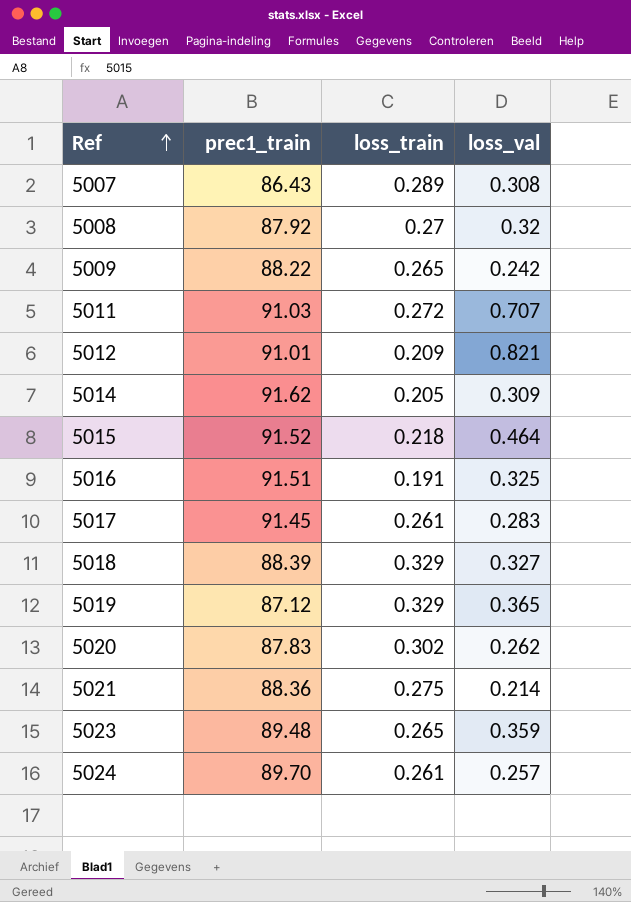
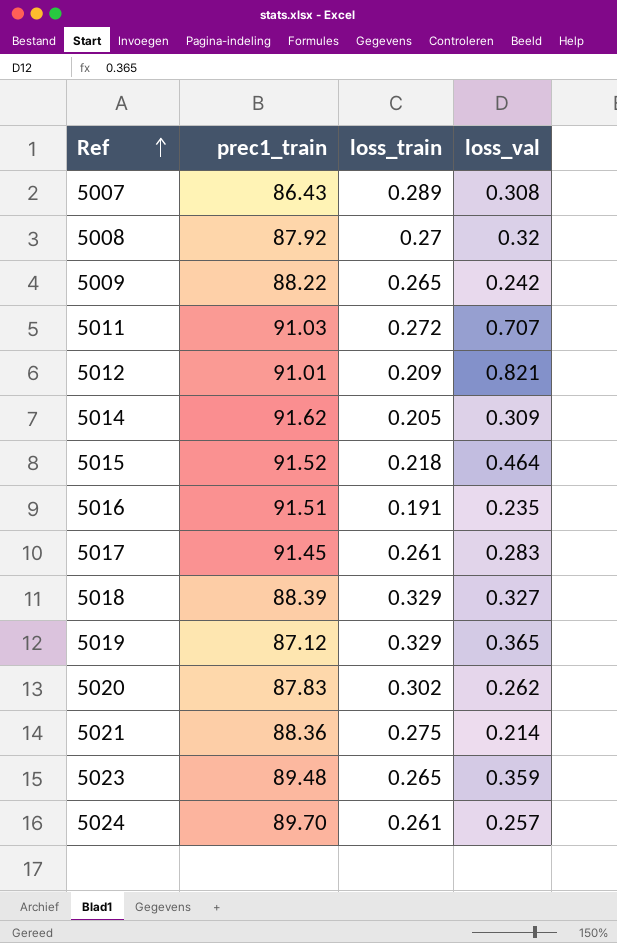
5016 | loss_val: 0.325 -> 0.235

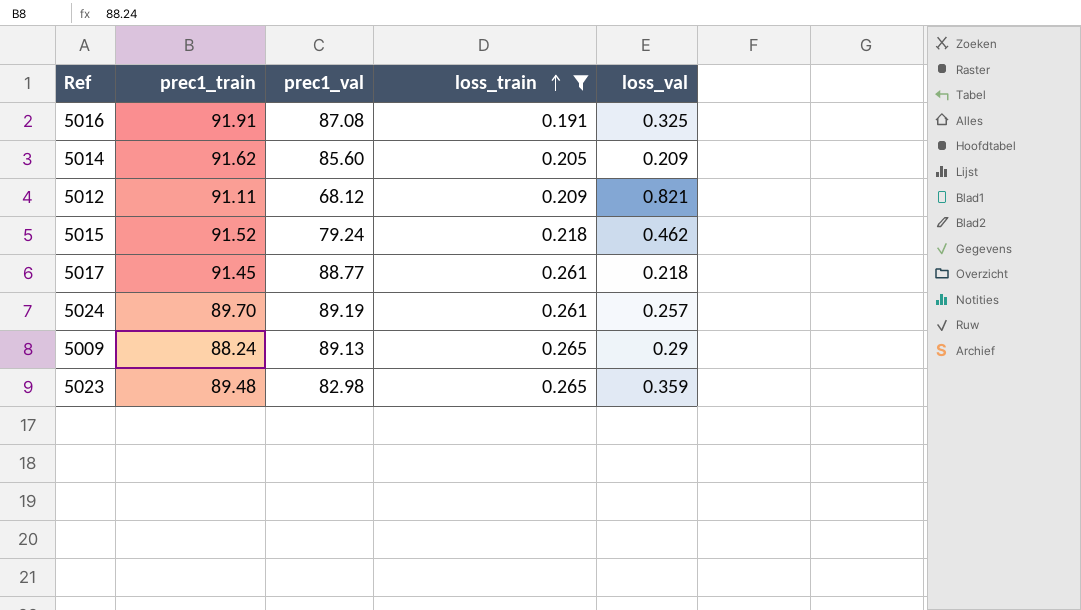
filter: none -> loss_train <= 0.265
row order: Ref ascending -> loss_train ascending
column prec1_val | position: none -> 3
5016 | prec1_train: 91.51 -> 91.91
5016 | loss_val: 0.235 -> 0.325
5014 | loss_val: 0.309 -> 0.209
5012 | prec1_train: 91.01 -> 91.11
5015 | loss_val: 0.464 -> 0.462
5017 | loss_val: 0.283 -> 0.218
5009 | prec1_train: 88.22 -> 88.24
5009 | loss_val: 0.242 -> 0.29

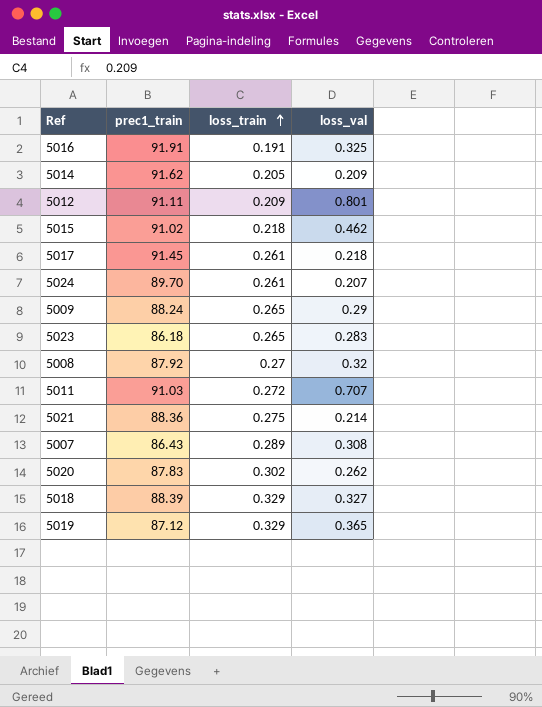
filter: loss_train <= 0.265 -> none
column prec1_val | position: 3 -> none
5012 | loss_val: 0.821 -> 0.801
5015 | prec1_train: 91.52 -> 91.02
5024 | loss_val: 0.257 -> 0.207
5023 | prec1_train: 89.48 -> 86.18
5023 | loss_val: 0.359 -> 0.283

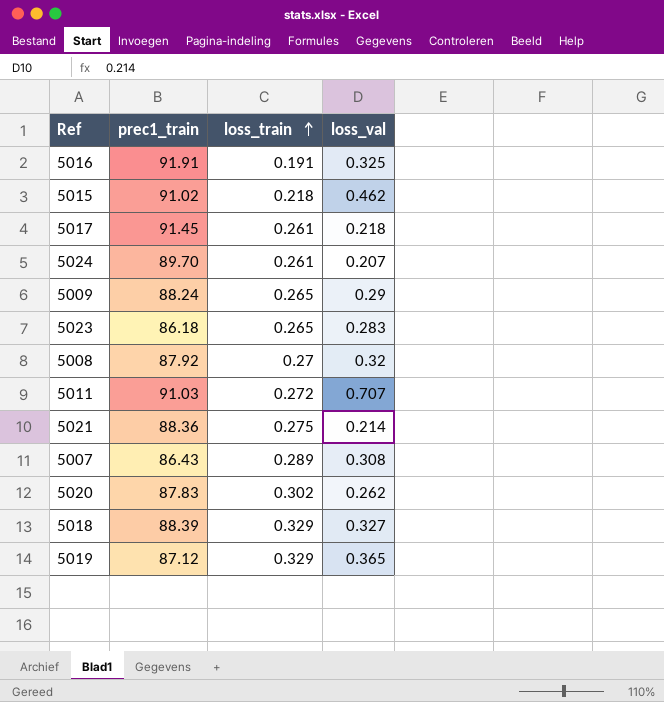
row 5014: 91.62 | 0.205 | 0.209 -> none
row 5012: 91.11 | 0.209 | 0.801 -> none

